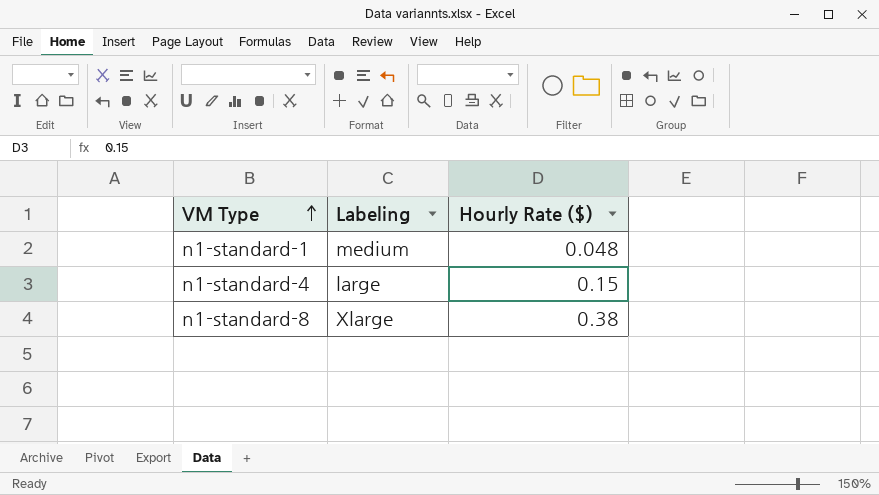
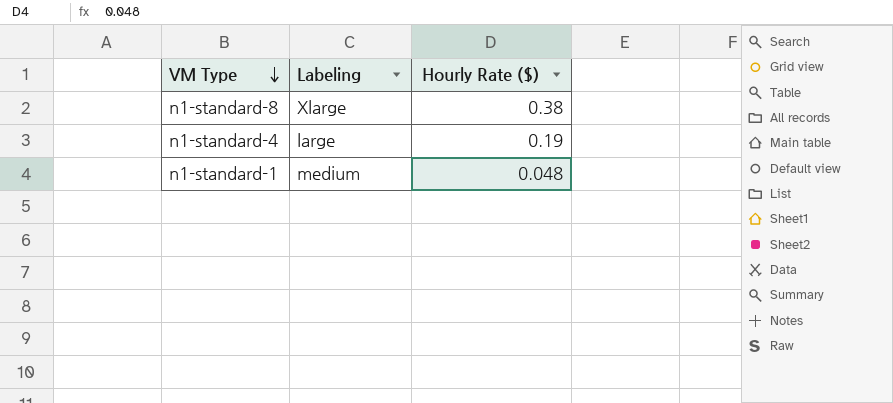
row order: VM Type ascending -> VM Type descending
n1-standard-4 | Hourly Rate ($): 0.15 -> 0.19

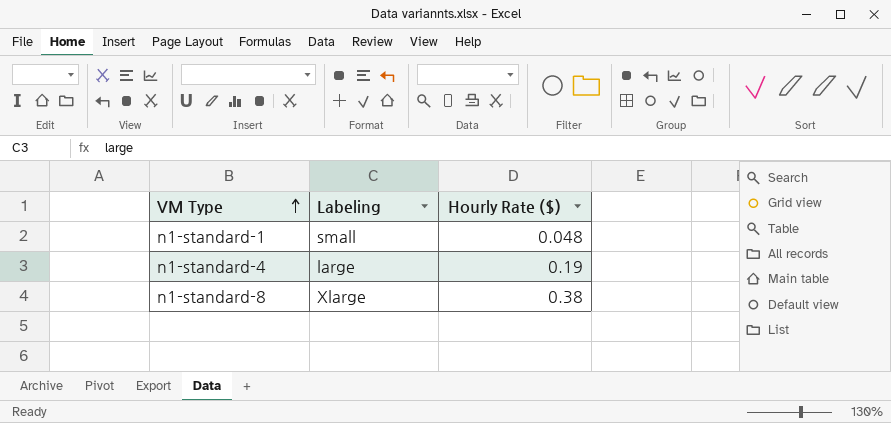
row order: VM Type descending -> VM Type ascending
n1-standard-1 | Labeling: medium -> small

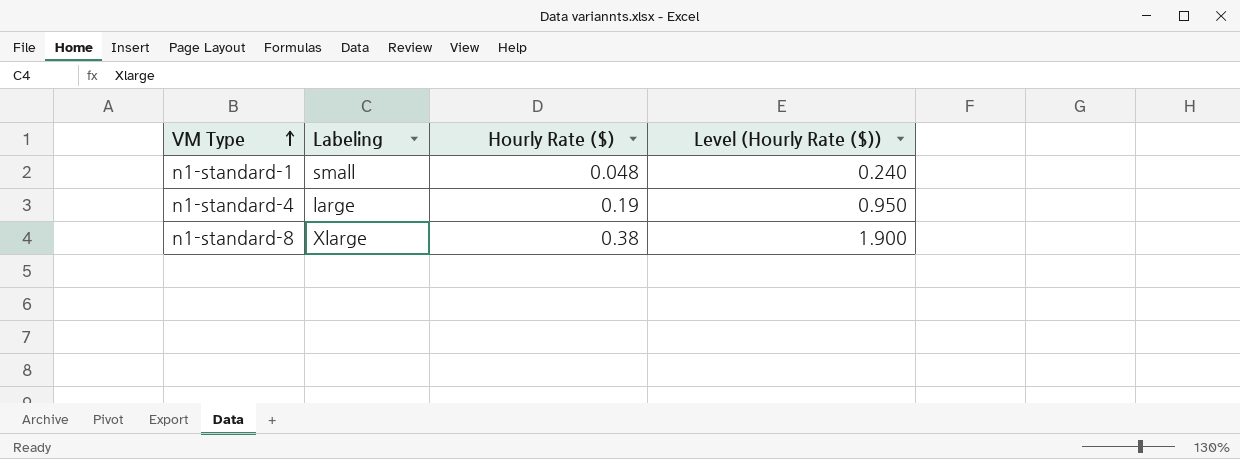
column Level (Hourly Rate ($)) | formula: none -> [Hourly Rate ($)] * 5

